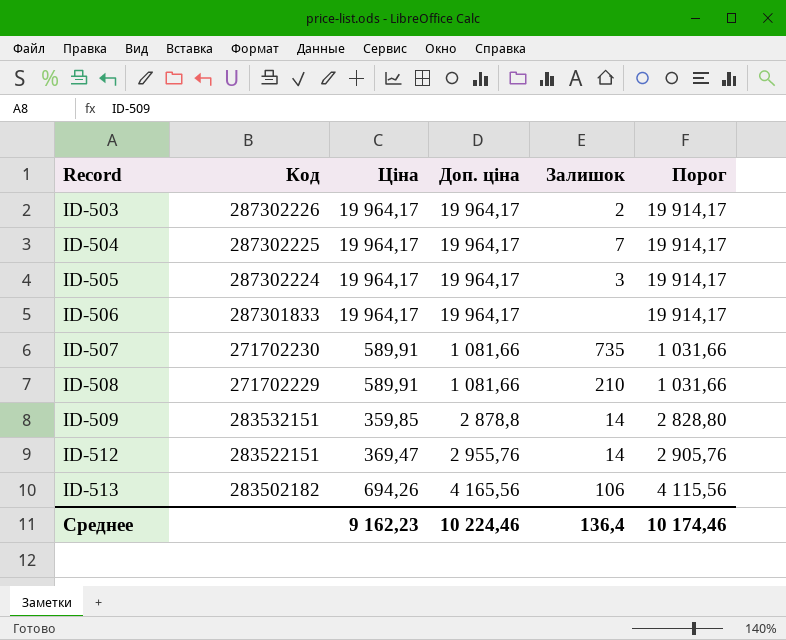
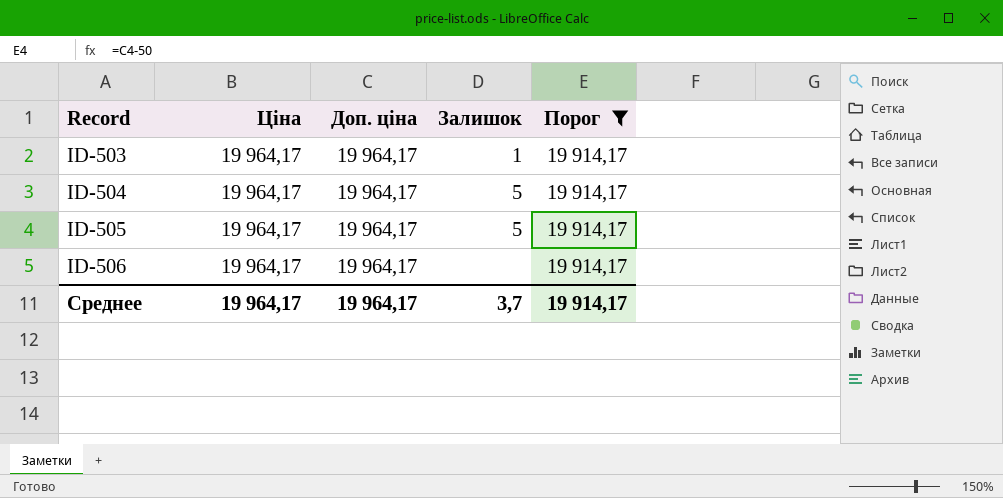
filter: none -> Порог = 19 914,17
column Код | position: 2 -> none
ID-503 | Залишок: 2 -> 1
ID-504 | Залишок: 7 -> 5
ID-505 | Залишок: 3 -> 5
Среднее | Ціна: 9 162,23 -> 19 964,17
Среднее | Доп. ціна: 10 224,46 -> 19 964,17
Среднее | Залишок: 136,4 -> 3,7
Среднее | Порог: 10 174,46 -> 19 914,17

